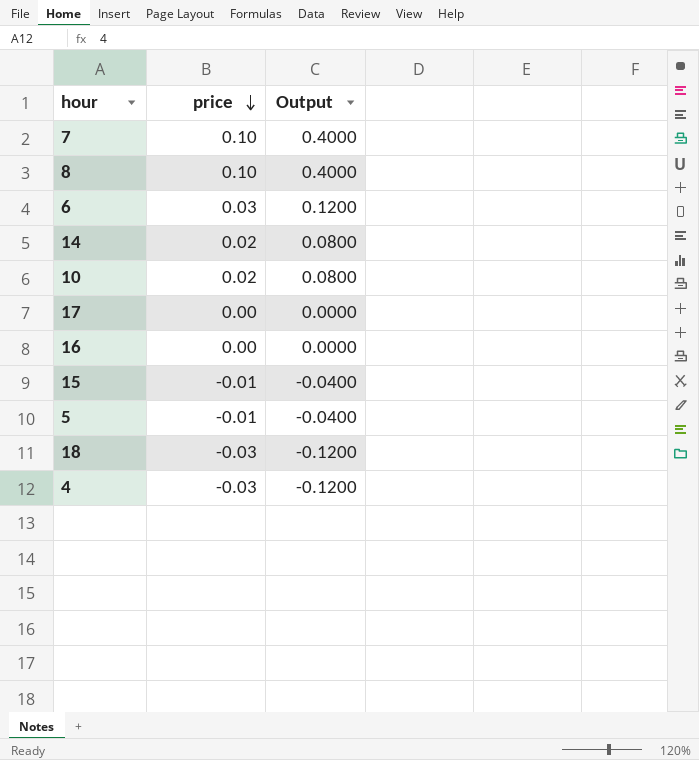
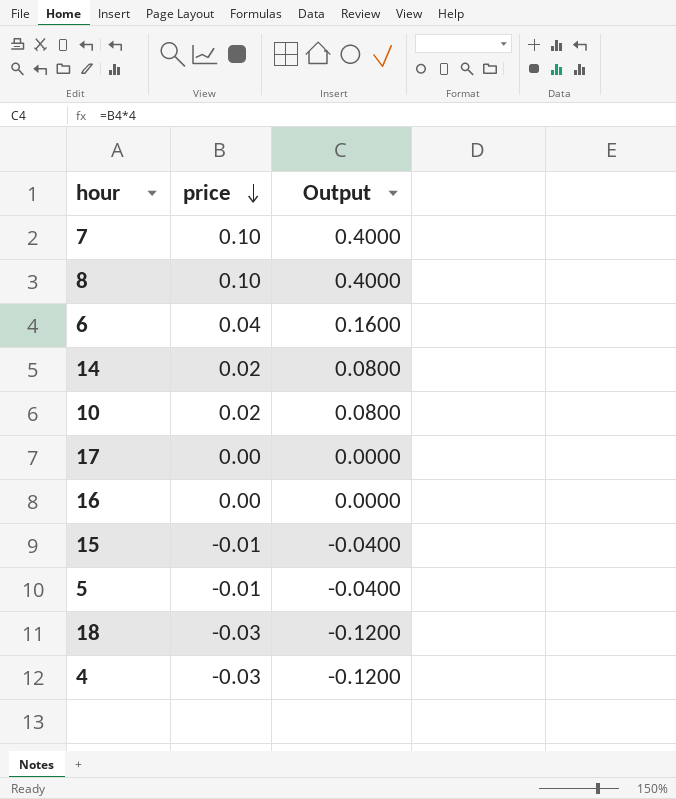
6 | price: 0.03 -> 0.04
6 | Output: 0.1200 -> 0.1600

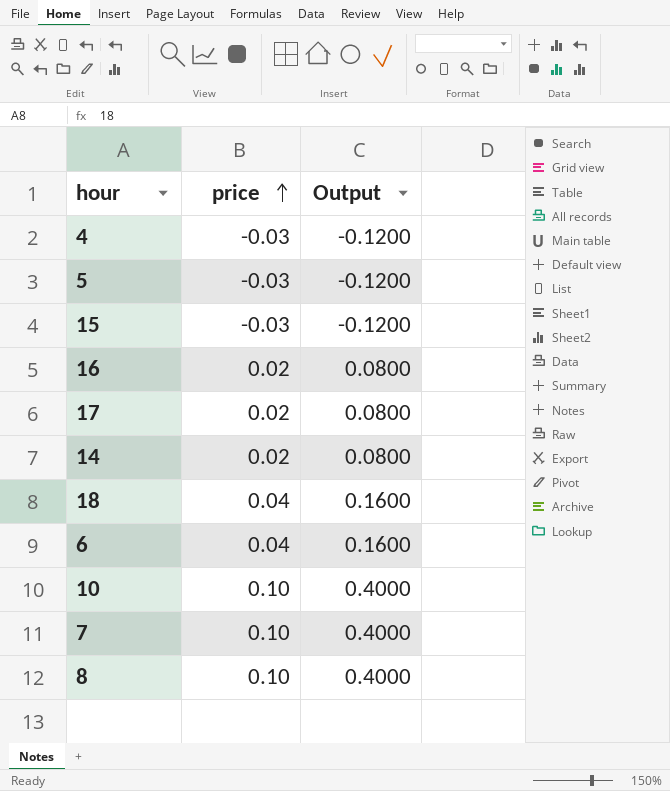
row order: price descending -> price ascending
5 | price: -0.01 -> -0.03
5 | Output: -0.0400 -> -0.1200
15 | price: -0.01 -> -0.03
15 | Output: -0.0400 -> -0.1200
16 | price: 0.00 -> 0.02
16 | Output: 0.0000 -> 0.0800
17 | price: 0.00 -> 0.02
17 | Output: 0.0000 -> 0.0800
18 | price: -0.03 -> 0.04
18 | Output: -0.1200 -> 0.1600
10 | price: 0.02 -> 0.10
10 | Output: 0.0800 -> 0.4000

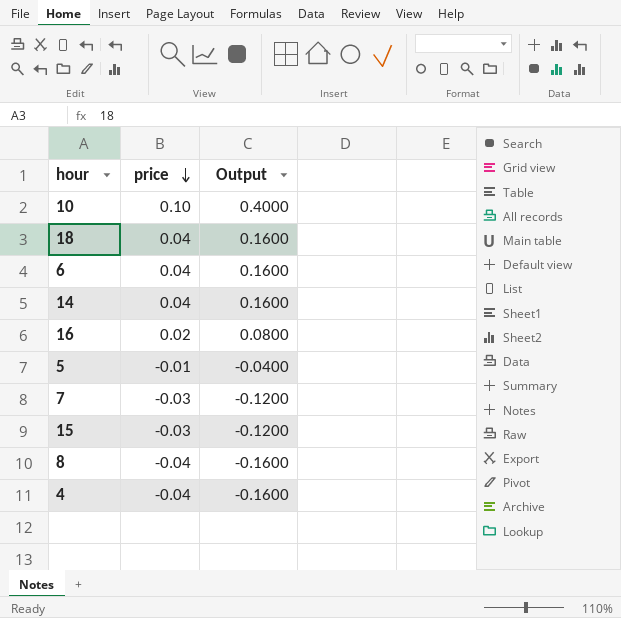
row order: price ascending -> price descending
row 17: 0.02 | 0.0800 -> none
14 | price: 0.02 -> 0.04
14 | Output: 0.0800 -> 0.1600
5 | price: -0.03 -> -0.01
5 | Output: -0.1200 -> -0.0400
7 | price: 0.10 -> -0.03
7 | Output: 0.4000 -> -0.1200
8 | price: 0.10 -> -0.04
8 | Output: 0.4000 -> -0.1600
4 | price: -0.03 -> -0.04
4 | Output: -0.1200 -> -0.1600

